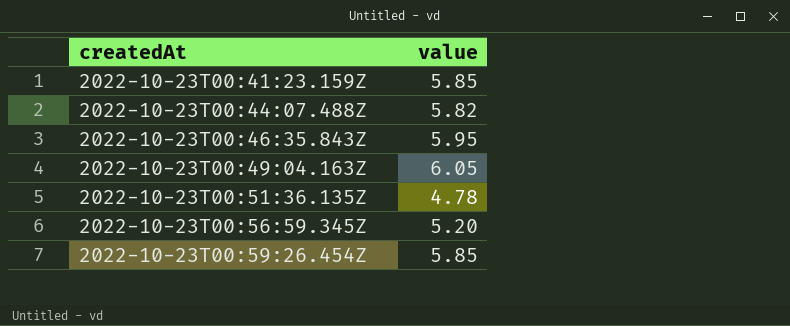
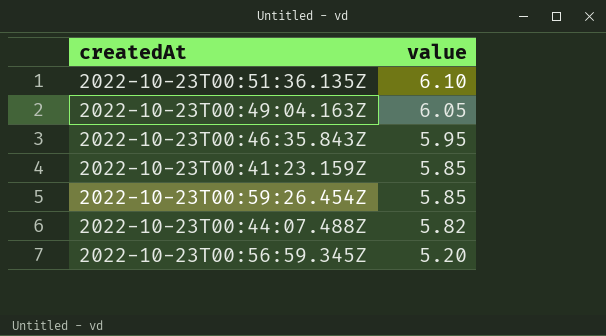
row order: createdAt ascending -> value descending
2022-10-23T00:51:36.135Z | value: 4.78 -> 6.10

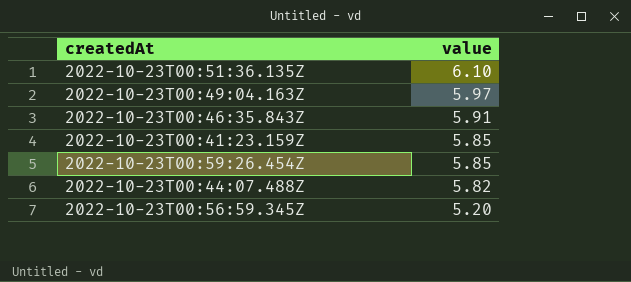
2022-10-23T00:49:04.163Z | value: 6.05 -> 5.97
2022-10-23T00:46:35.843Z | value: 5.95 -> 5.91

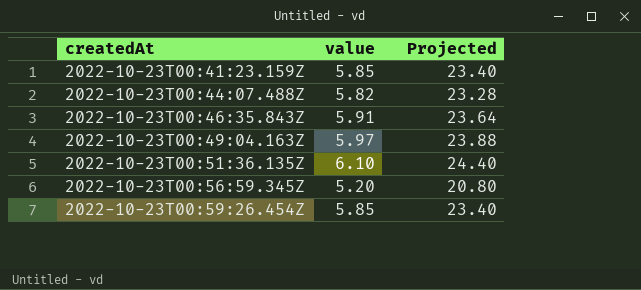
row order: value descending -> createdAt ascending
column Projected | formula: none -> [value] * 4

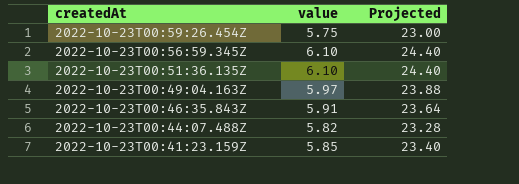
row order: createdAt ascending -> createdAt descending
2022-10-23T00:59:26.454Z | value: 5.85 -> 5.75
2022-10-23T00:59:26.454Z | Projected: 23.40 -> 23.00
2022-10-23T00:56:59.345Z | value: 5.20 -> 6.10
2022-10-23T00:56:59.345Z | Projected: 20.80 -> 24.40

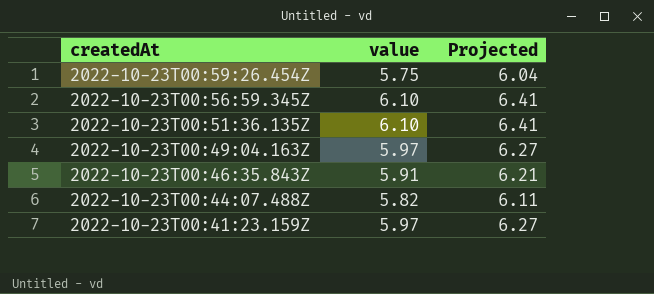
column Projected | formula: [value] * 4 -> [value] * 1.05
2022-10-23T00:41:23.159Z | value: 5.85 -> 5.97

